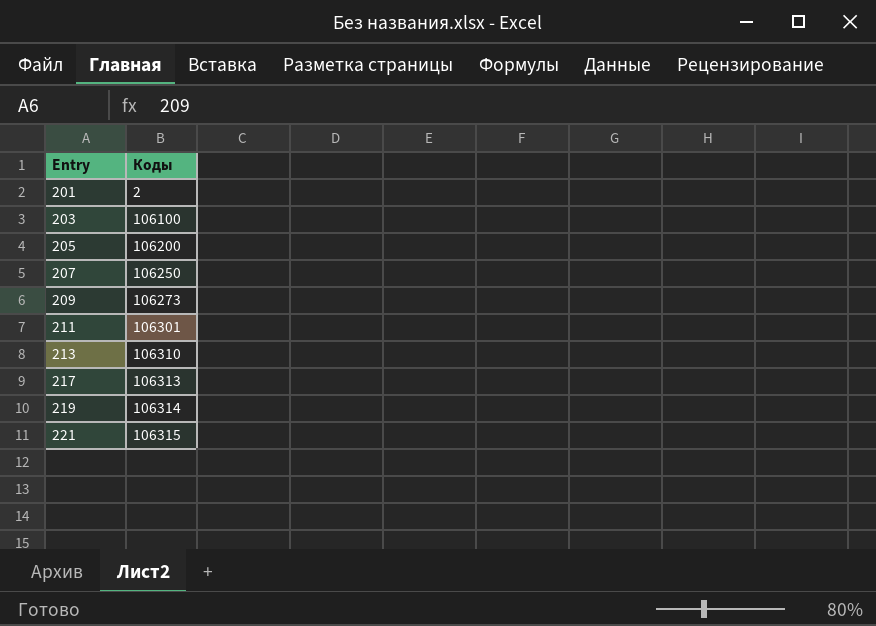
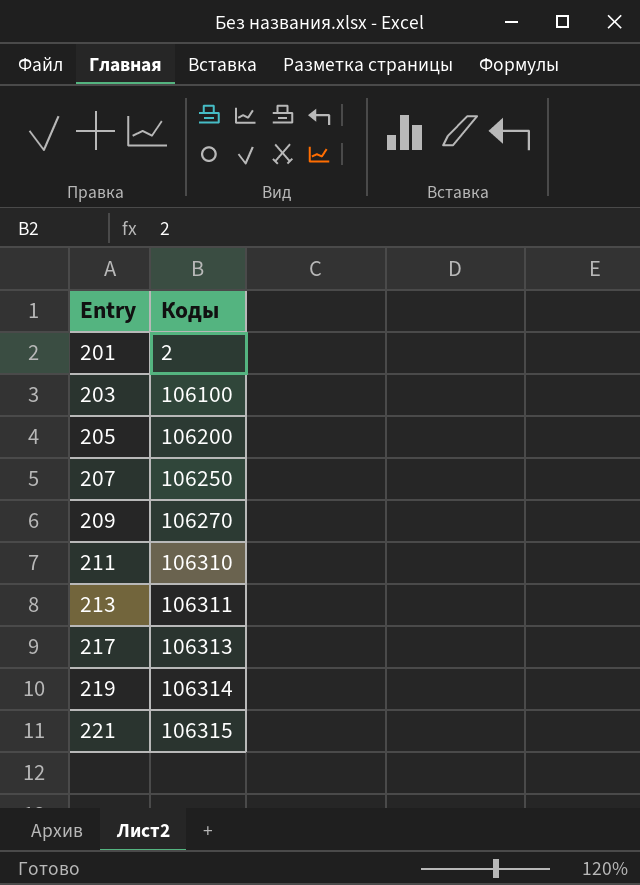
209 | Коды: 106273 -> 106270
211 | Коды: 106301 -> 106310
213 | Коды: 106310 -> 106311

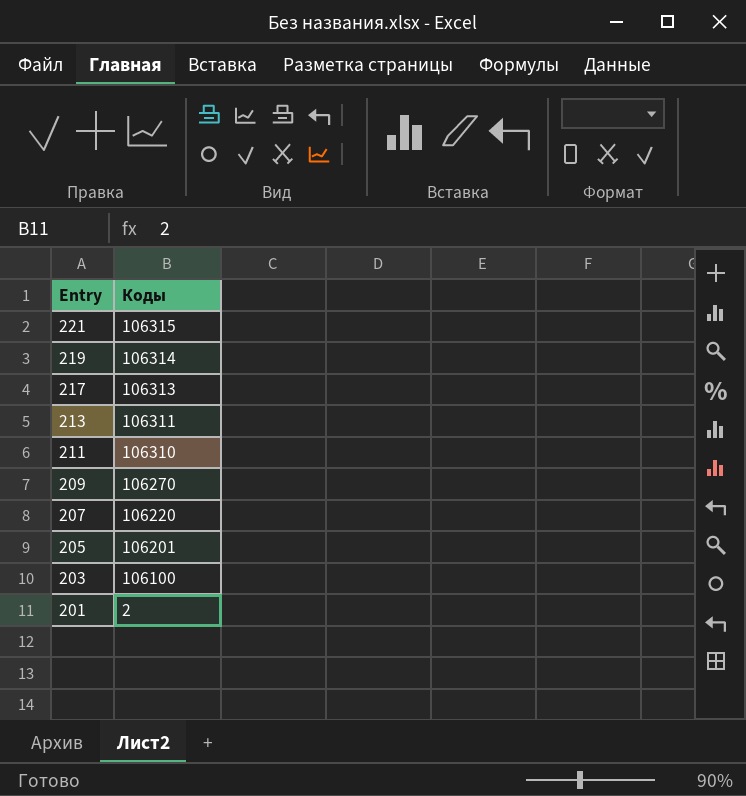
row order: Entry ascending -> Entry descending
207 | Коды: 106250 -> 106220
205 | Коды: 106200 -> 106201

